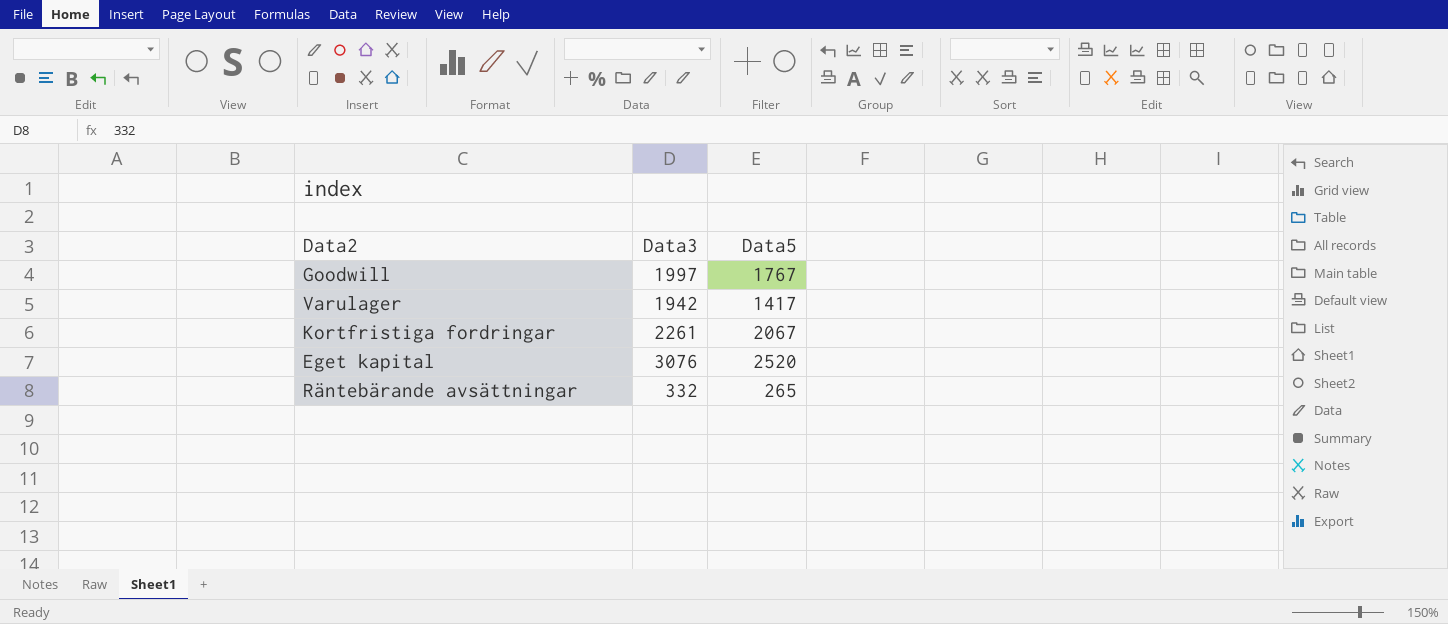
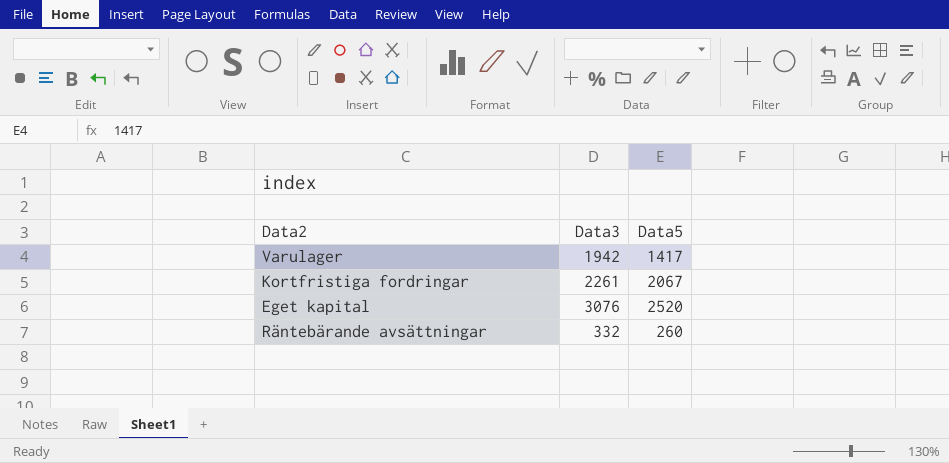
row Goodwill: 1997 | 1767 -> none
Räntebärande avsättningar | Data5: 265 -> 260

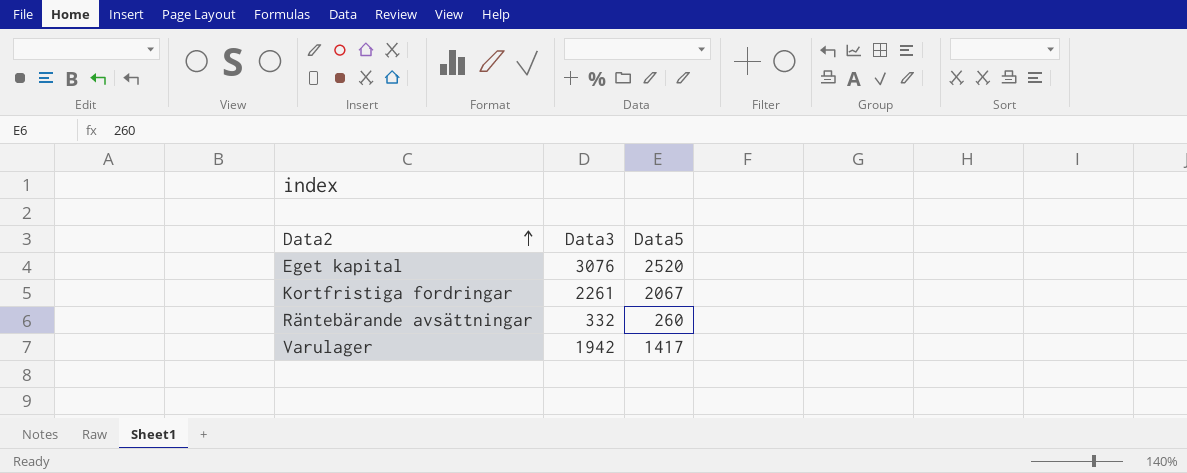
row order: none -> Data2 ascending

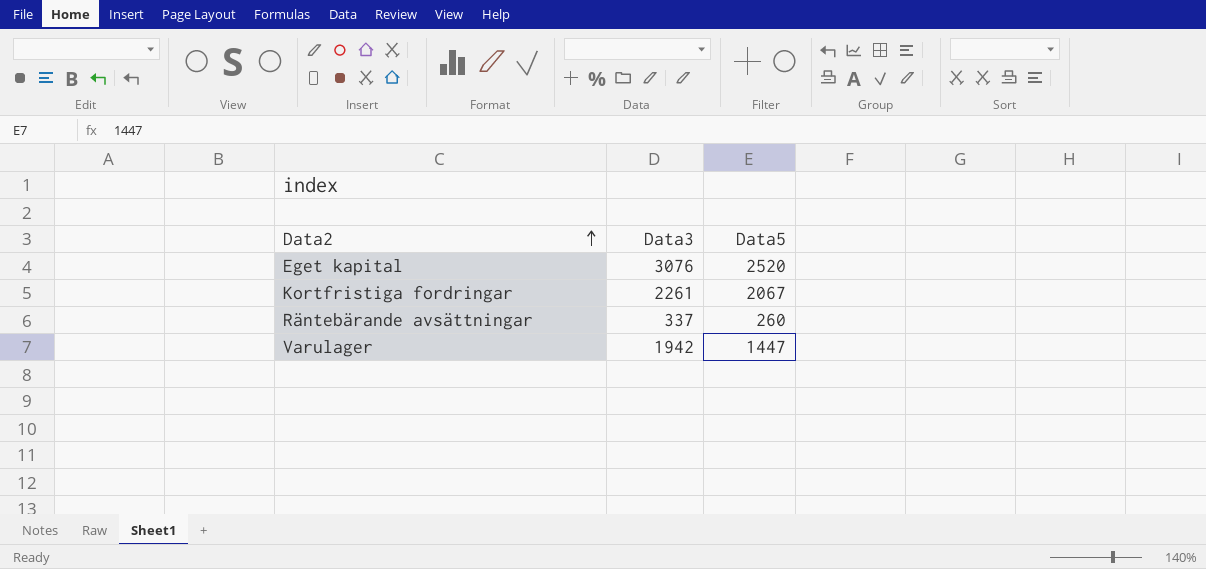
Räntebärande avsättningar | Data3: 332 -> 337
Varulager | Data5: 1417 -> 1447

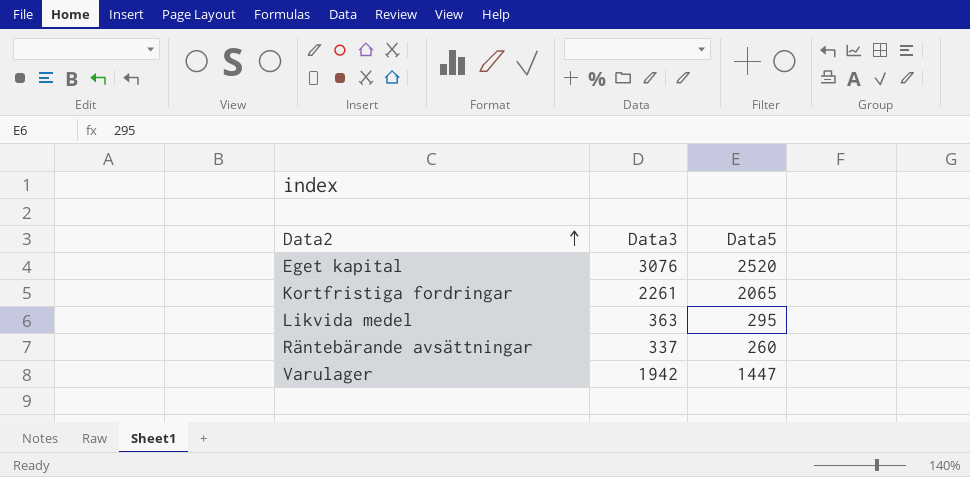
Kortfristiga fordringar | Data5: 2067 -> 2065
row Likvida medel: none -> 363 | 295

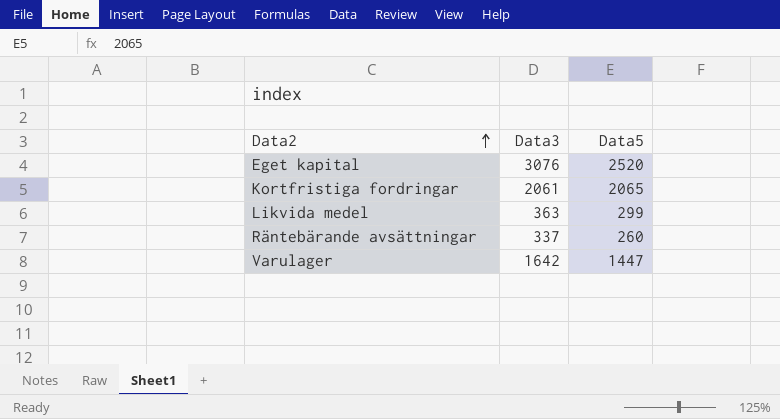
Kortfristiga fordringar | Data3: 2261 -> 2061
Likvida medel | Data5: 295 -> 299
Varulager | Data3: 1942 -> 1642

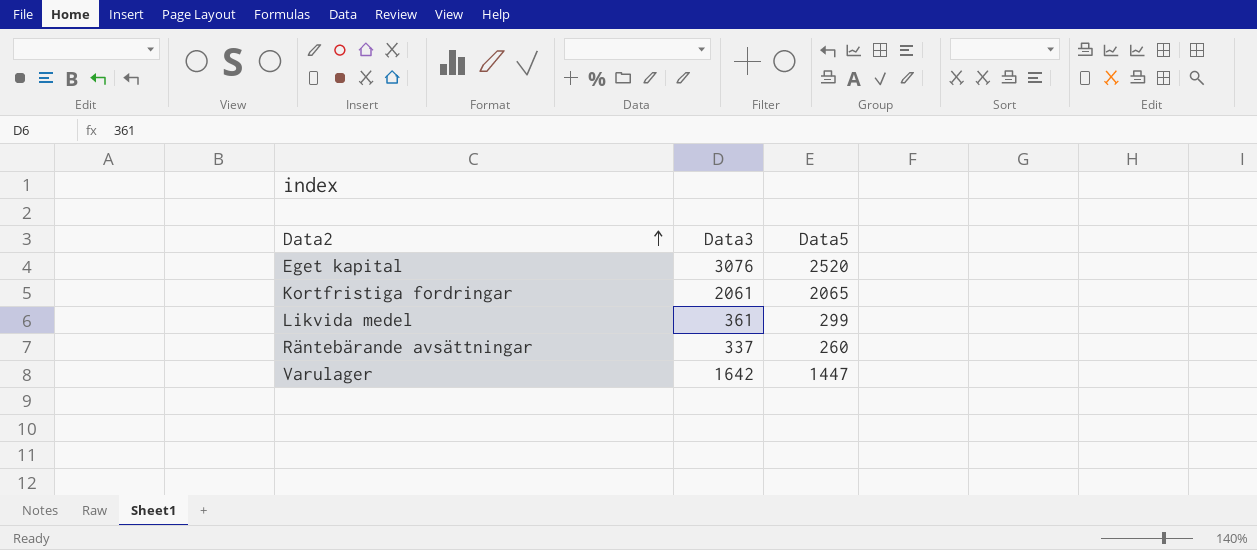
Likvida medel | Data3: 363 -> 361

